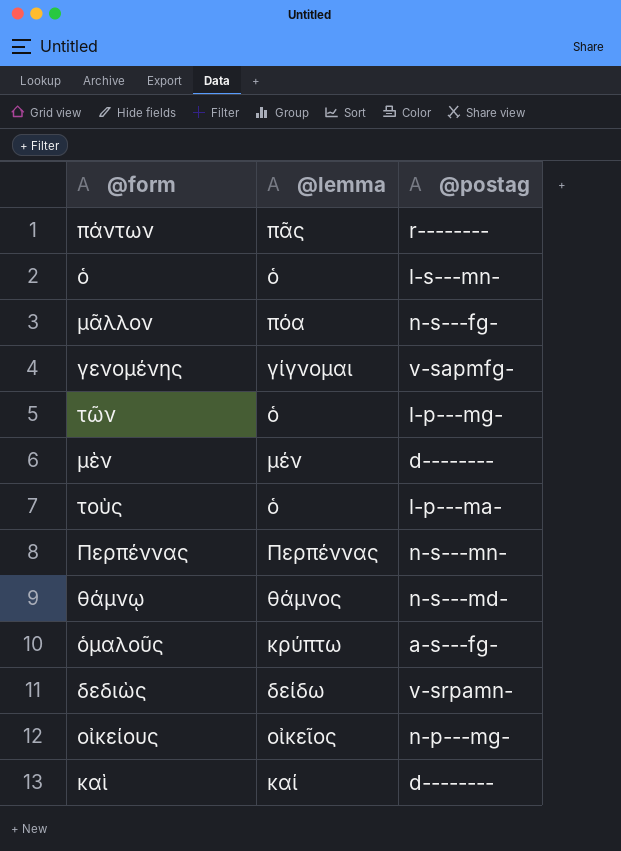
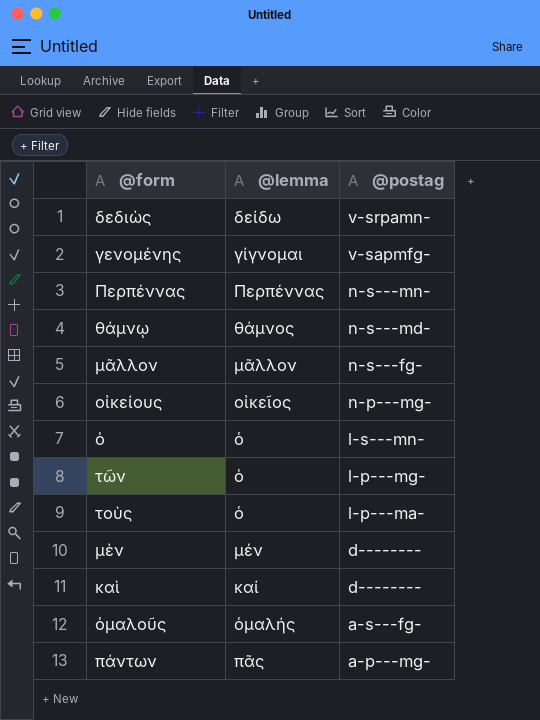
row order: none -> @postag descending
μᾶλλον | @lemma: πόα -> μᾶλλον
ὁμαλοῦς | @lemma: κρύπτω -> ὁμαλής
πάντων | @postag: r-------- -> a-p---mg-

